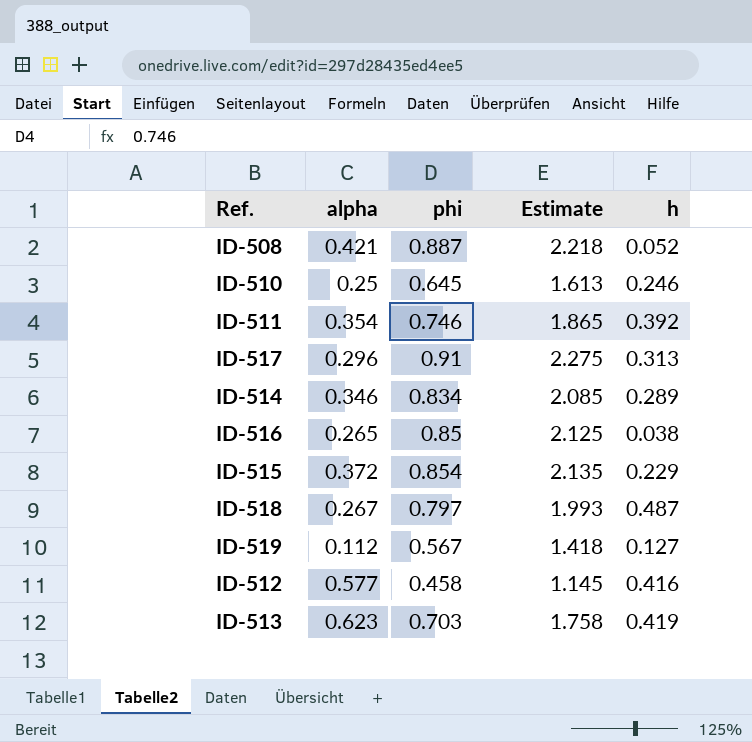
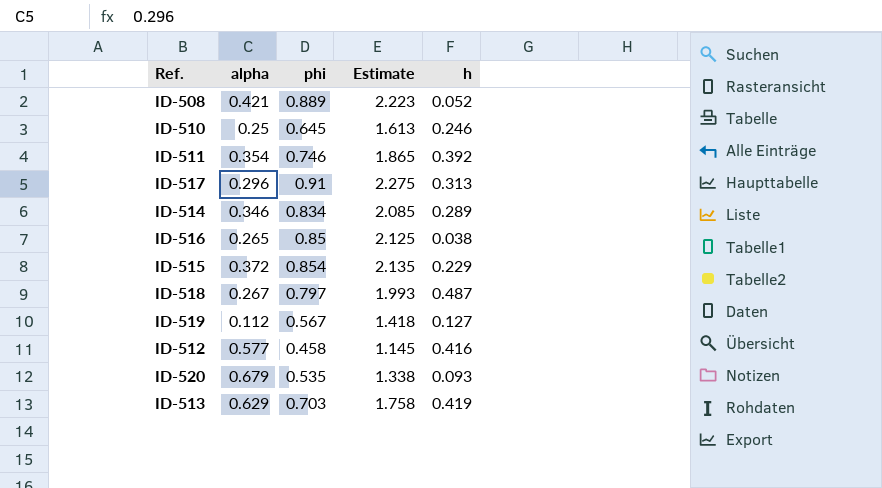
ID-508 | phi: 0.887 -> 0.889
ID-508 | Estimate: 2.218 -> 2.223
row ID-520: none -> 0.679 | 0.535 | 1.338 | 0.093
ID-513 | alpha: 0.623 -> 0.629

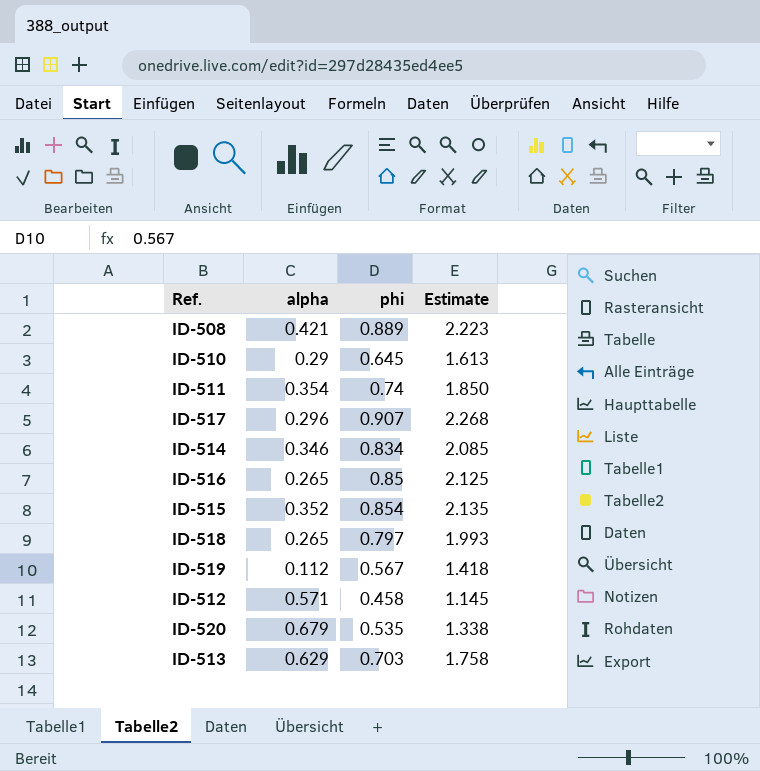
column h | position: 5 -> none
ID-510 | alpha: 0.25 -> 0.29
ID-511 | phi: 0.746 -> 0.74
ID-511 | Estimate: 1.865 -> 1.850
ID-517 | phi: 0.91 -> 0.907
ID-517 | Estimate: 2.275 -> 2.268
ID-515 | alpha: 0.372 -> 0.352
ID-518 | alpha: 0.267 -> 0.265
ID-512 | alpha: 0.577 -> 0.571

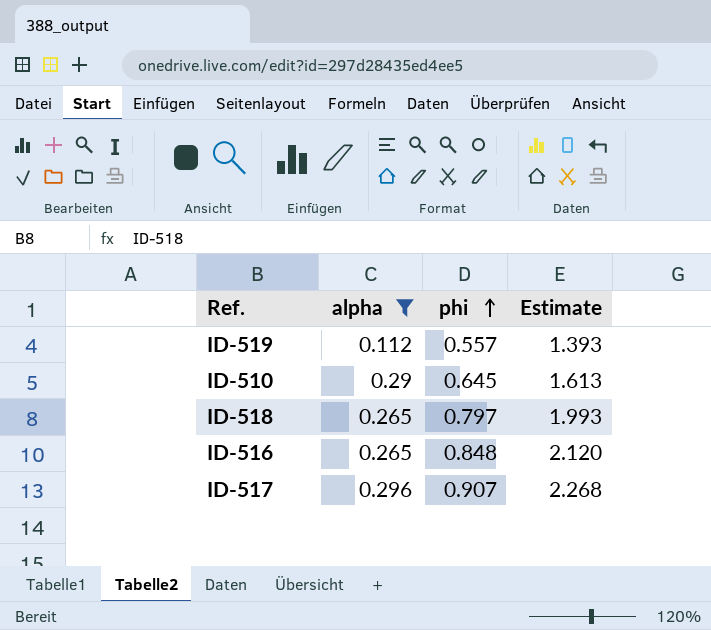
filter: none -> alpha <= 0.296
row order: none -> phi ascending
ID-519 | phi: 0.567 -> 0.557
ID-519 | Estimate: 1.418 -> 1.393
ID-516 | phi: 0.85 -> 0.848
ID-516 | Estimate: 2.125 -> 2.120

